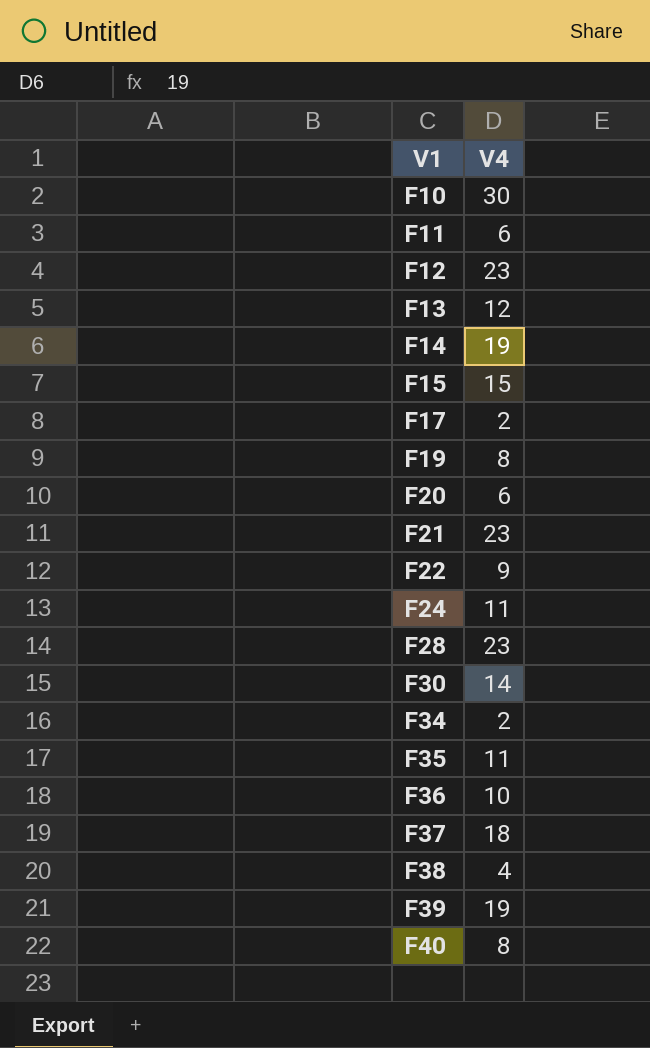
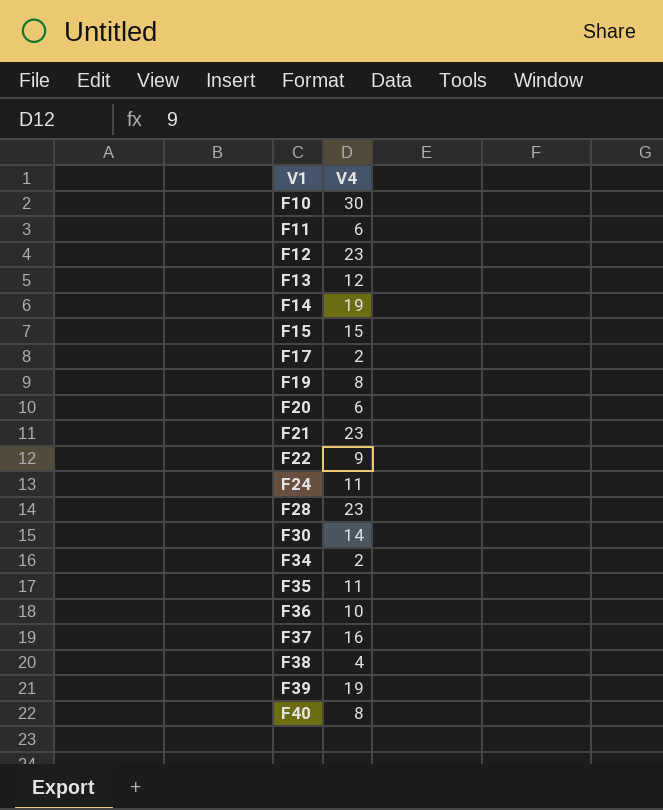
F37 | V4: 18 -> 16

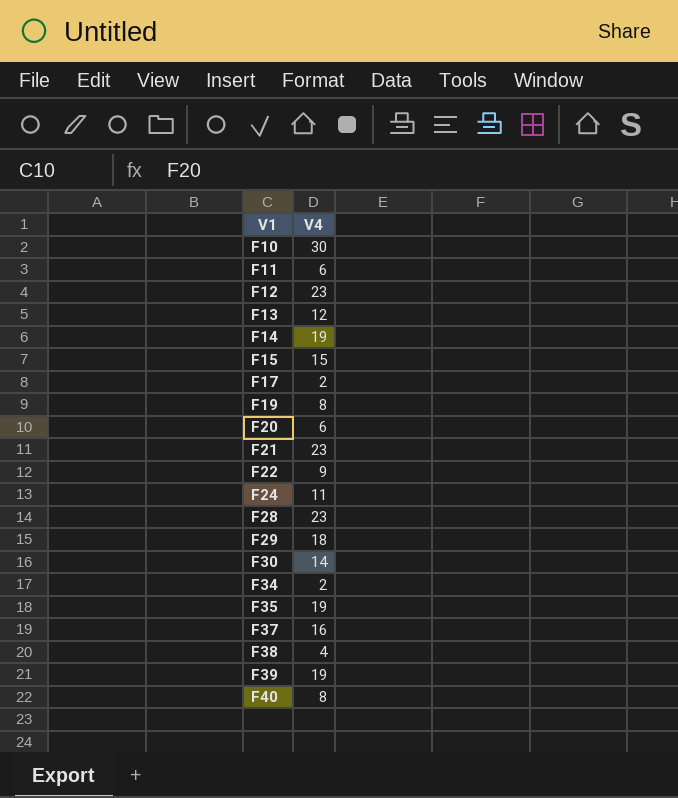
row F36: 10 -> none
row F29: none -> 18
F35 | V4: 11 -> 19

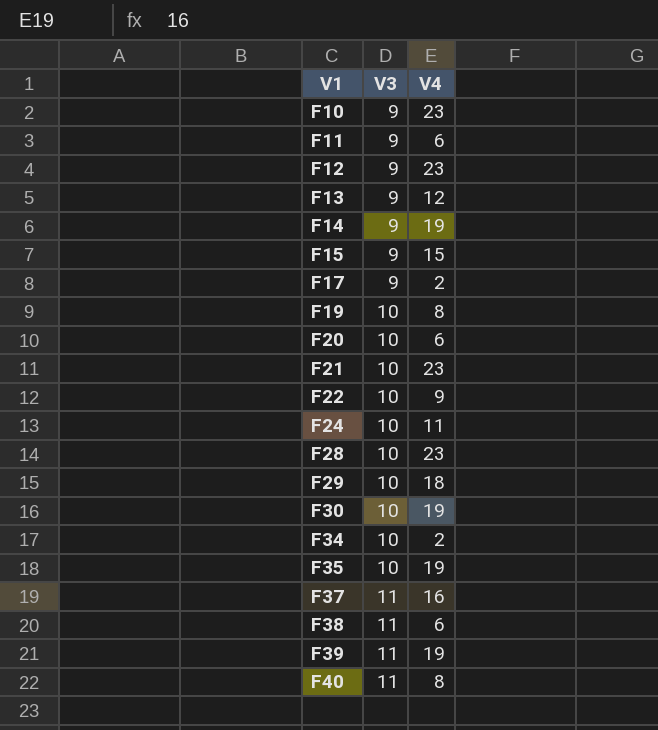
column V3 | position: none -> 2
F10 | V4: 30 -> 23
F30 | V4: 14 -> 19
F38 | V4: 4 -> 6

